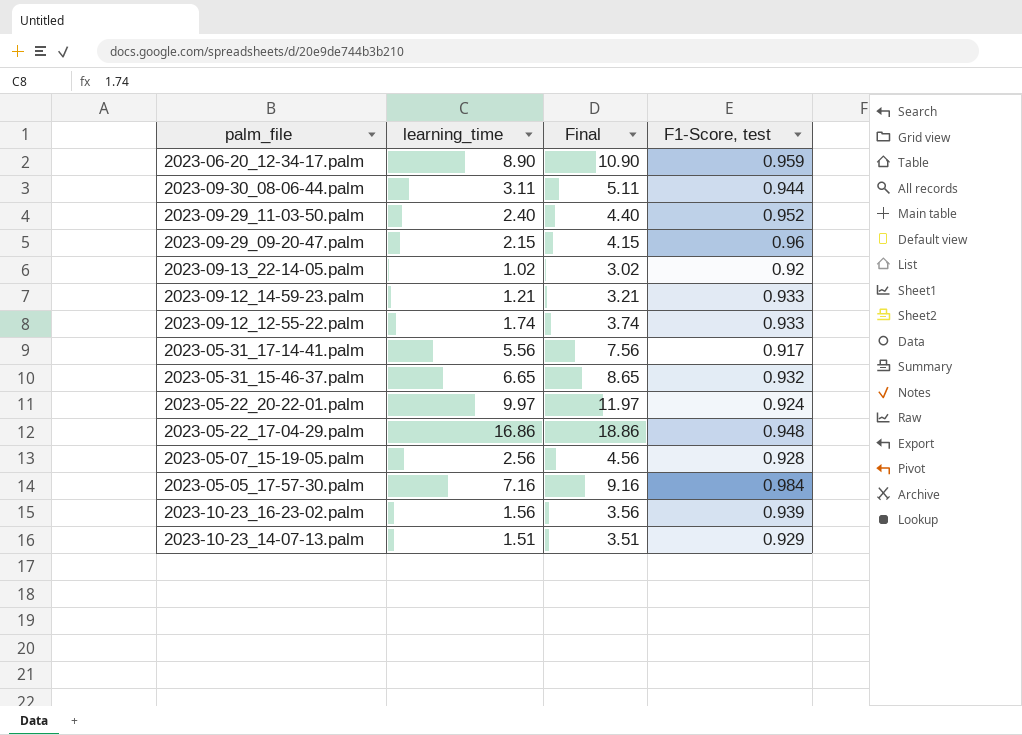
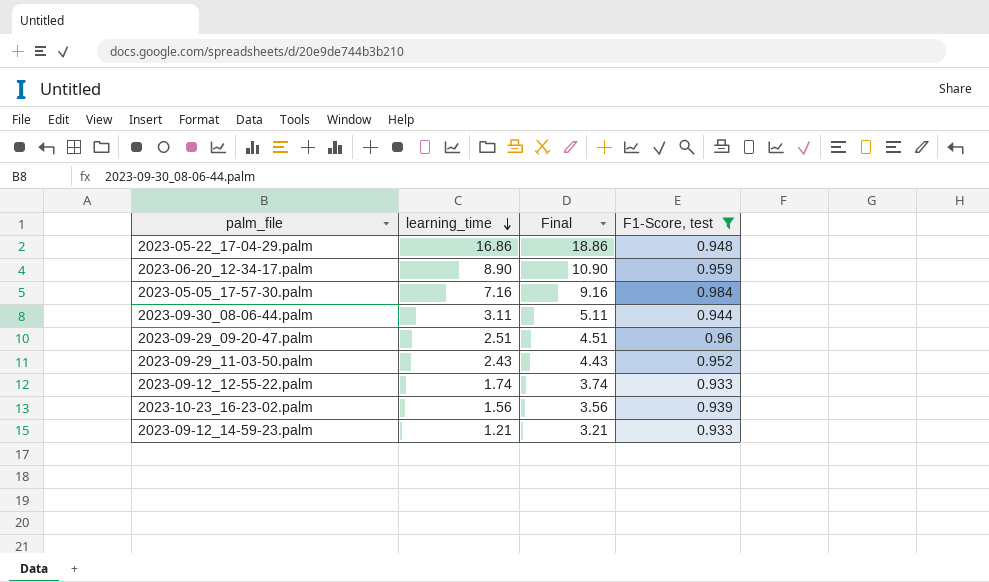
filter: none -> F1-Score, test >= 0.933
row order: none -> learning_time descending
2023-09-29_09-20-47.palm | learning_time: 2.15 -> 2.51
2023-09-29_09-20-47.palm | Final: 4.15 -> 4.51
2023-09-29_11-03-50.palm | learning_time: 2.40 -> 2.43
2023-09-29_11-03-50.palm | Final: 4.40 -> 4.43

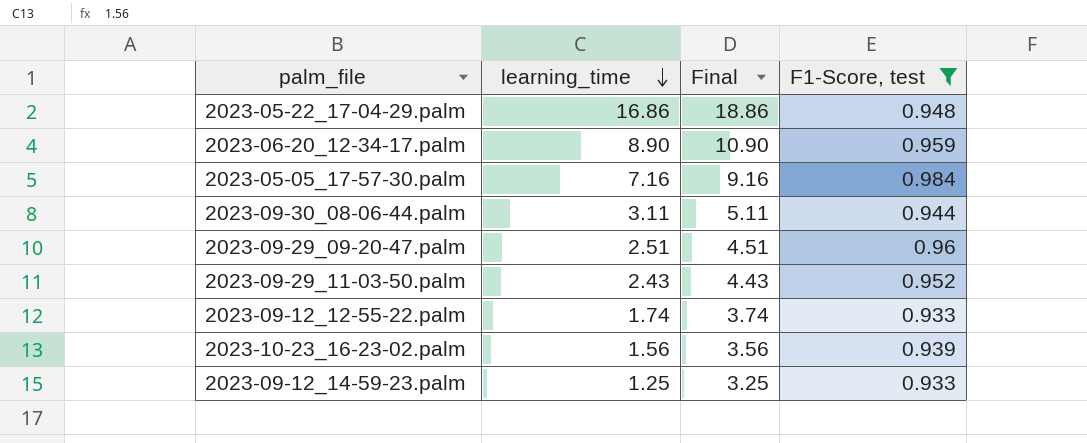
2023-09-12_14-59-23.palm | learning_time: 1.21 -> 1.25
2023-09-12_14-59-23.palm | Final: 3.21 -> 3.25

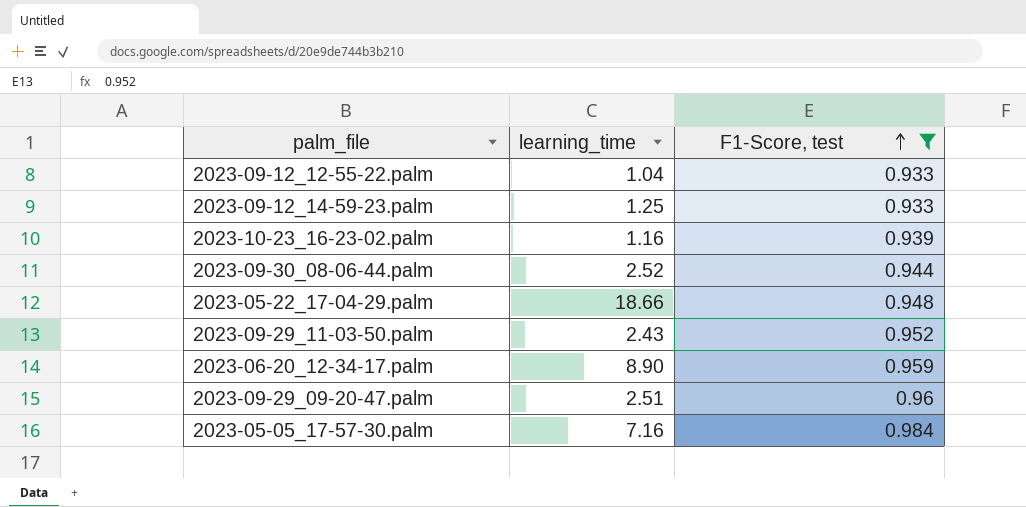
row order: learning_time descending -> F1-Score, test ascending
column Final | formula: [learning_time] + 2 -> none
2023-09-12_12-55-22.palm | learning_time: 1.74 -> 1.04
2023-10-23_16-23-02.palm | learning_time: 1.56 -> 1.16
2023-09-30_08-06-44.palm | learning_time: 3.11 -> 2.52
2023-05-22_17-04-29.palm | learning_time: 16.86 -> 18.66

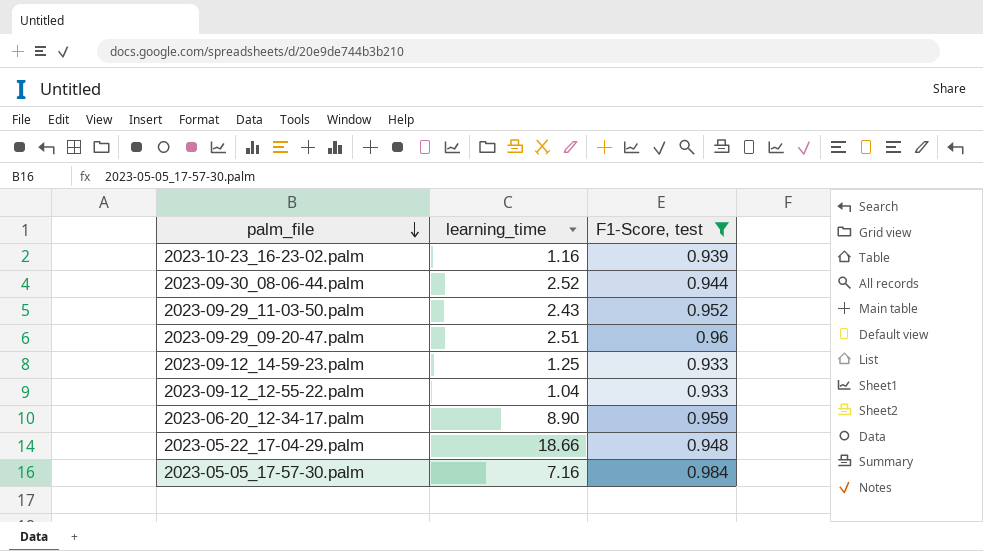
row order: F1-Score, test ascending -> palm_file descending

